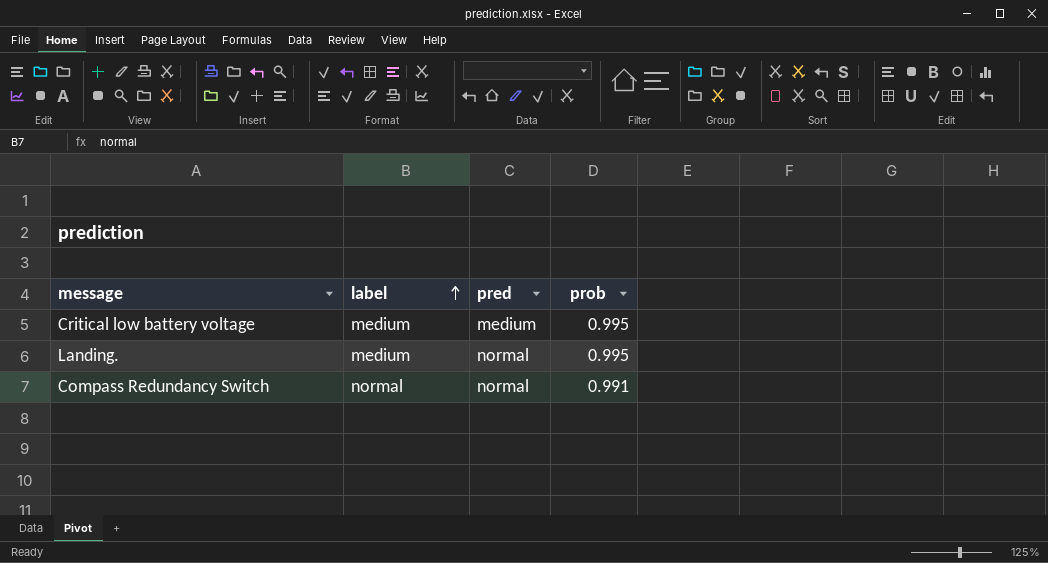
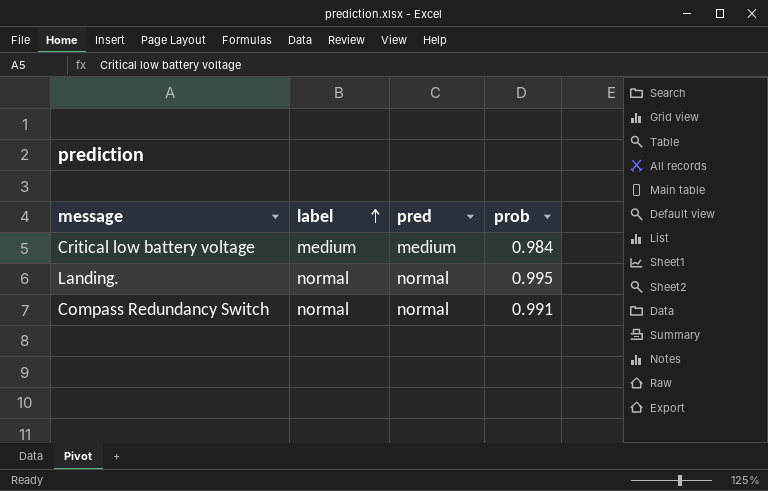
Critical low battery voltage | prob: 0.995 -> 0.984
Landing. | label: medium -> normal

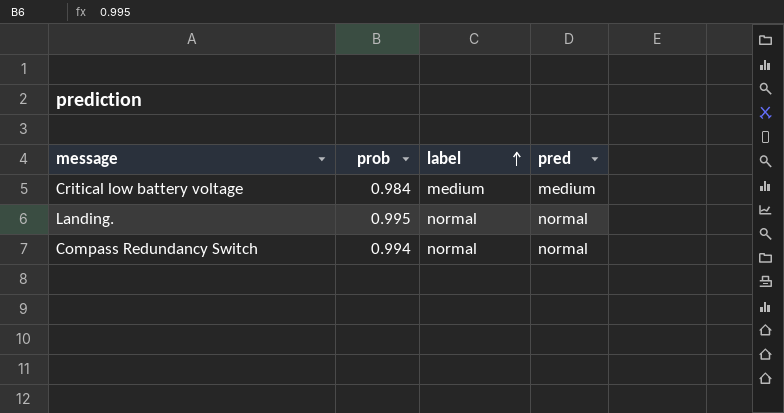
column prob | position: 4 -> 2
Compass Redundancy Switch | prob: 0.991 -> 0.994

